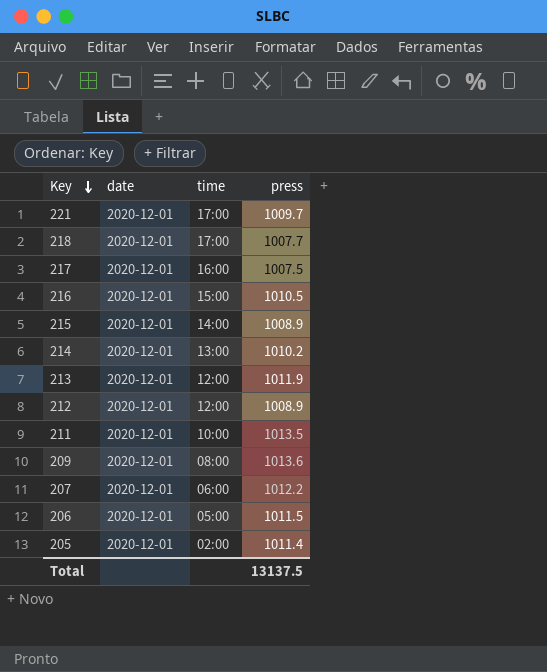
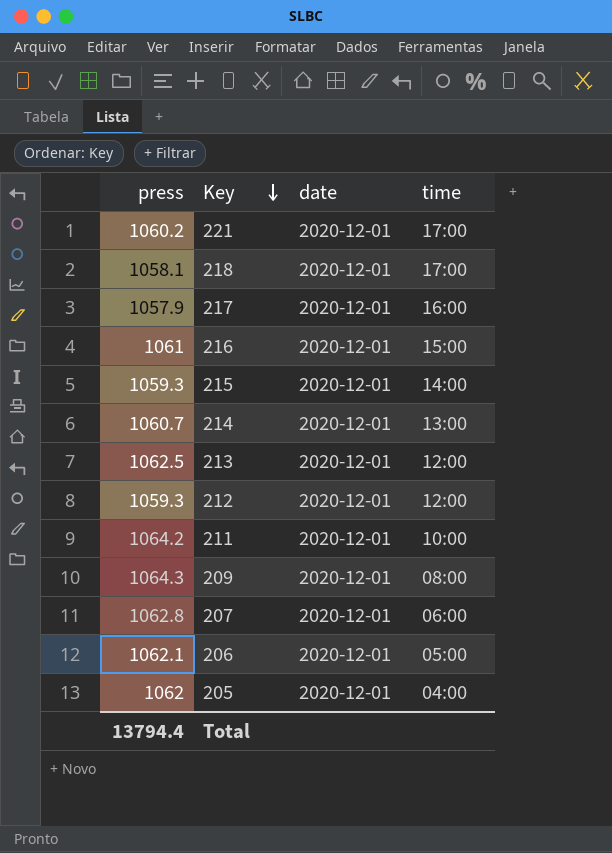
column press | position: 4 -> 1
221 | press: 1009.7 -> 1060.2
218 | press: 1007.7 -> 1058.1
217 | press: 1007.5 -> 1057.9
216 | press: 1010.5 -> 1061
215 | press: 1008.9 -> 1059.3
214 | press: 1010.2 -> 1060.7
213 | press: 1011.9 -> 1062.5
212 | press: 1008.9 -> 1059.3
211 | press: 1013.5 -> 1064.2
209 | press: 1013.6 -> 1064.3
207 | press: 1012.2 -> 1062.8
206 | press: 1011.5 -> 1062.1
205 | press: 1011.4 -> 1062
205 | time: 02:00 -> 04:00
Total | press: 13137.5 -> 13794.4

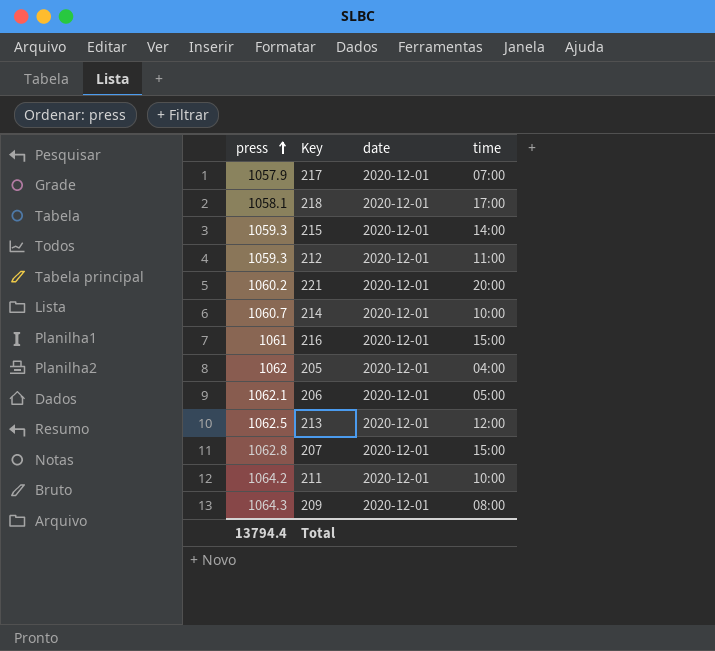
row order: Key descending -> press ascending
217 | time: 16:00 -> 07:00
212 | time: 12:00 -> 11:00
221 | time: 17:00 -> 20:00
214 | time: 13:00 -> 10:00
207 | time: 06:00 -> 15:00

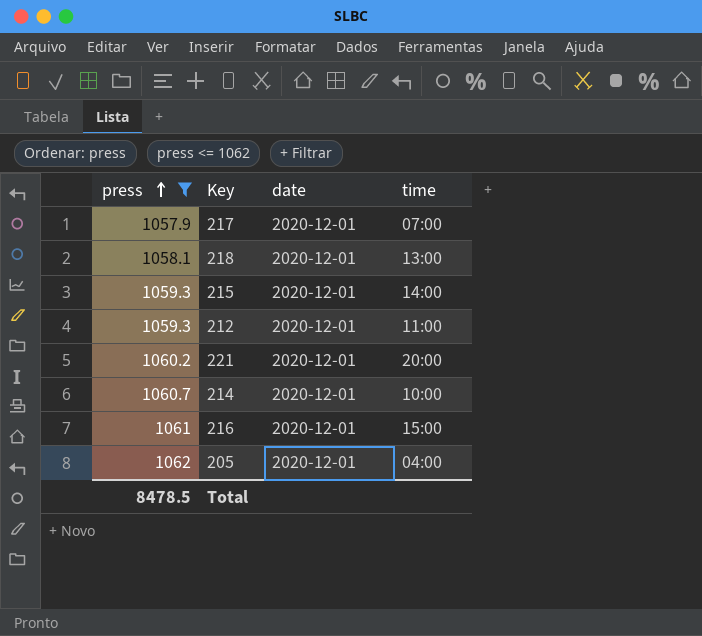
filter: none -> press <= 1062
218 | time: 17:00 -> 13:00
Total | press: 13794.4 -> 8478.5

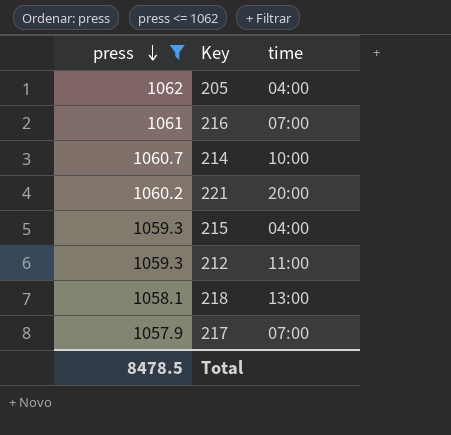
row order: press ascending -> press descending
column date | position: 3 -> none
216 | time: 15:00 -> 07:00
215 | time: 14:00 -> 04:00

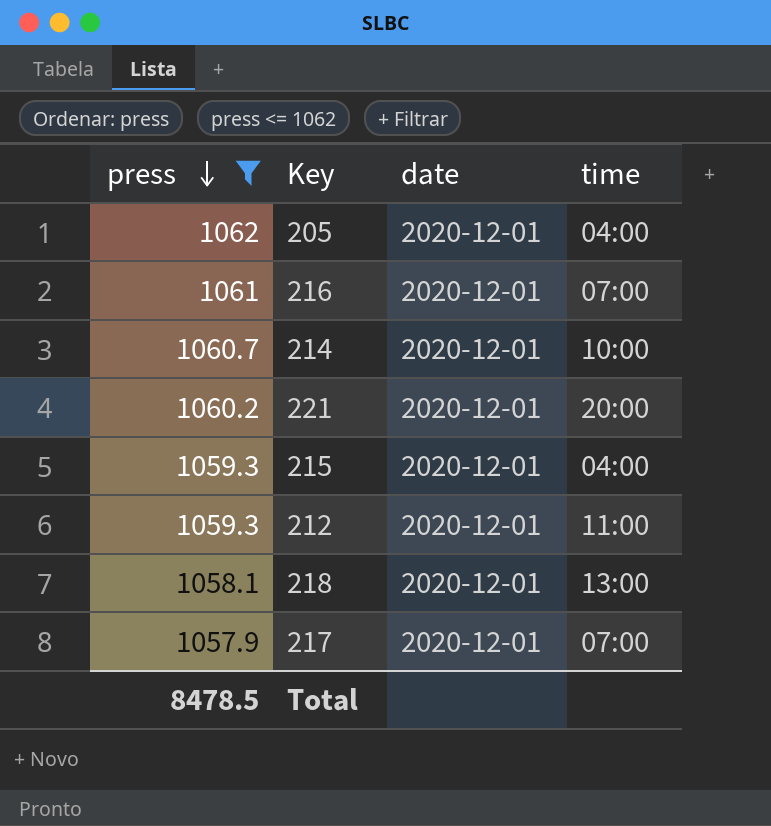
column date | position: none -> 3

